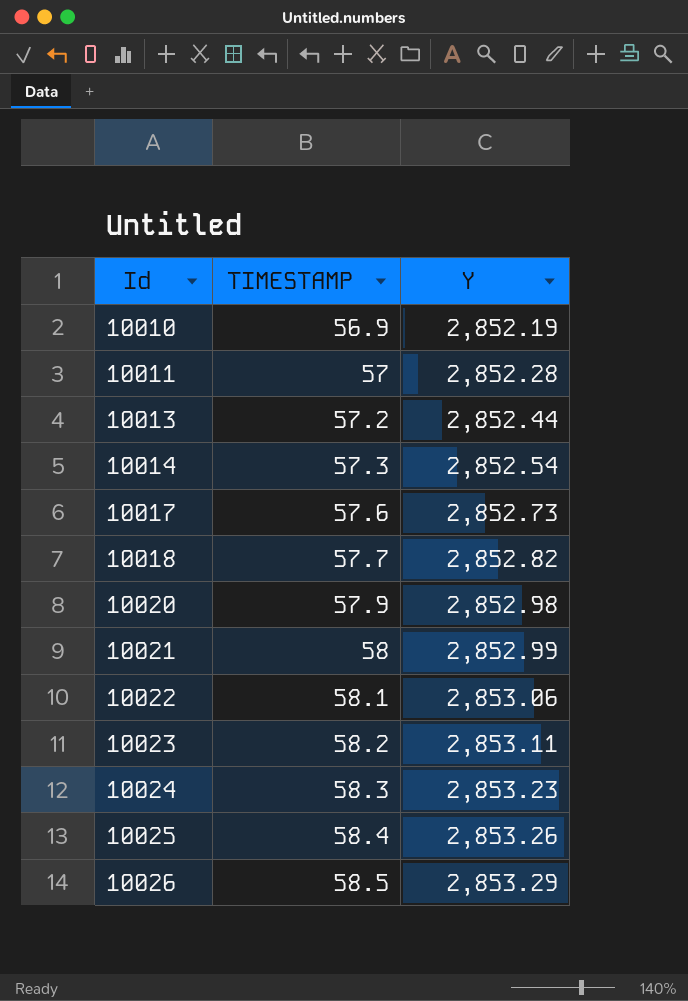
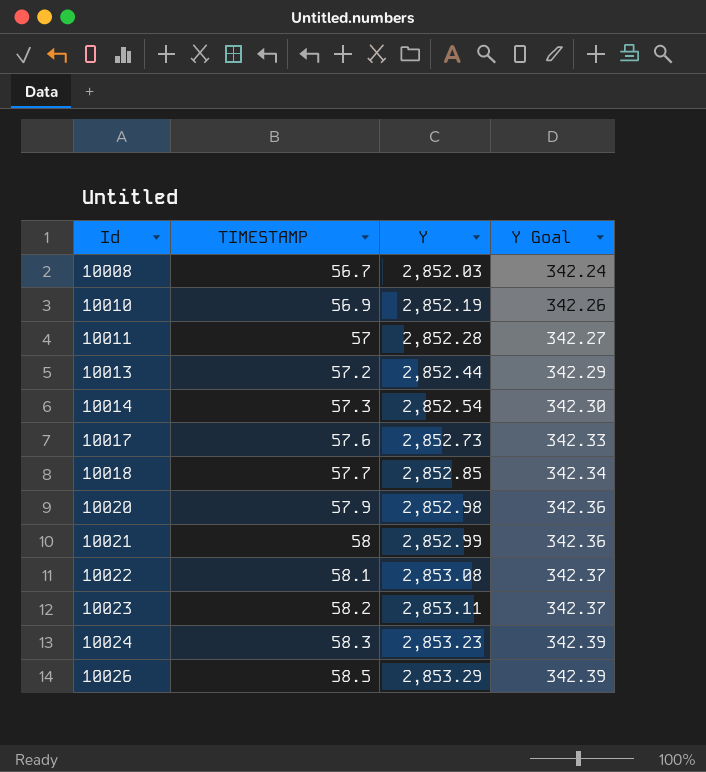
column Y Goal | formula: none -> [Y] * 0.12
row 10025: 58.4 | 2,853.26 -> none
row 10008: none -> 56.7 | 2,852.03 | 342.24
10018 | Y: 2,852.82 -> 2,852.85
10022 | Y: 2,853.06 -> 2,853.08

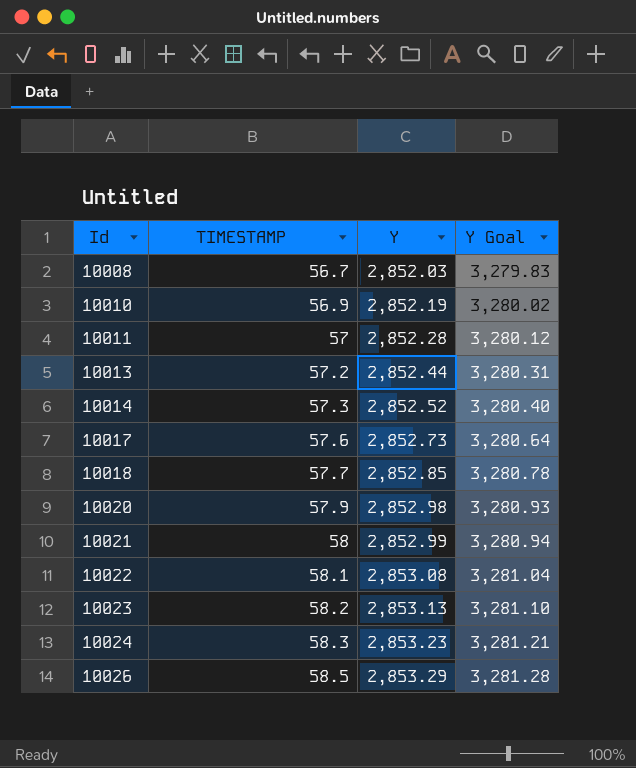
column Y Goal | formula: [Y] * 0.12 -> [Y] * 1.15
10014 | Y: 2,852.54 -> 2,852.52
10023 | Y: 2,853.11 -> 2,853.13

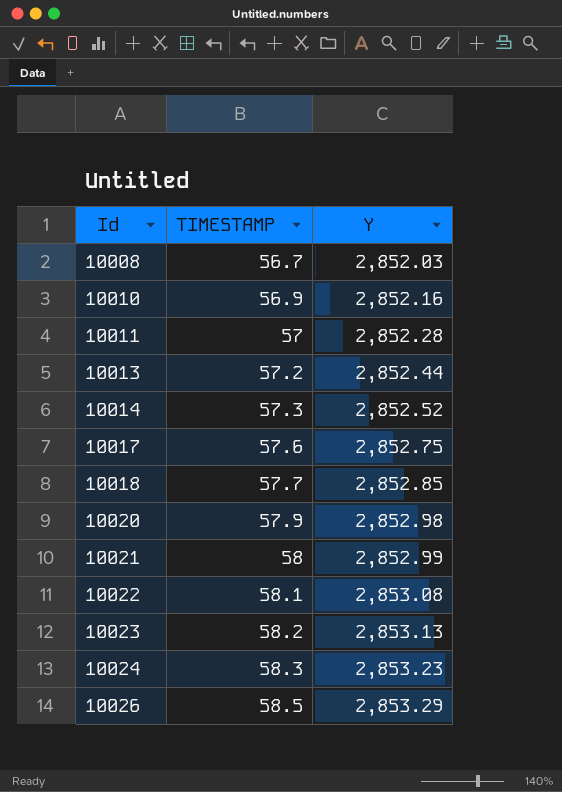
column Y Goal | formula: [Y] * 1.15 -> none
10010 | Y: 2,852.19 -> 2,852.16
10017 | Y: 2,852.73 -> 2,852.75

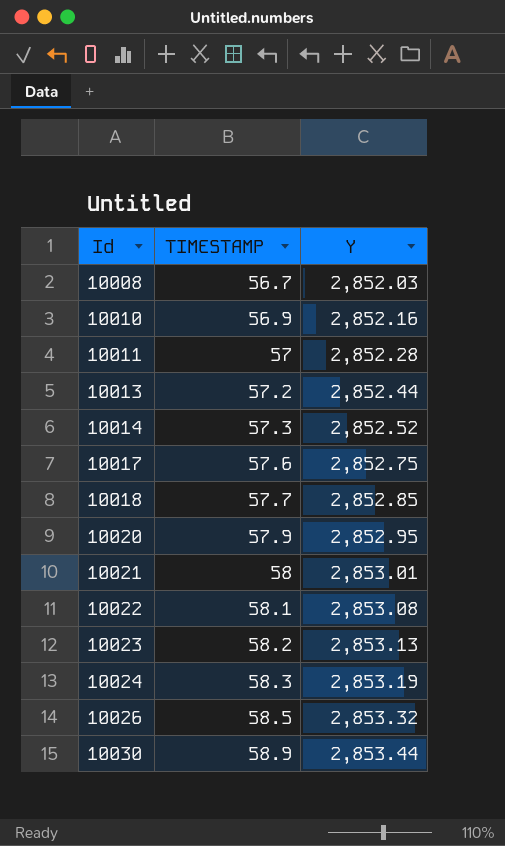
10020 | Y: 2,852.98 -> 2,852.95
10021 | Y: 2,852.99 -> 2,853.01
10024 | Y: 2,853.23 -> 2,853.19
10026 | Y: 2,853.29 -> 2,853.32
row 10030: none -> 58.9 | 2,853.44

